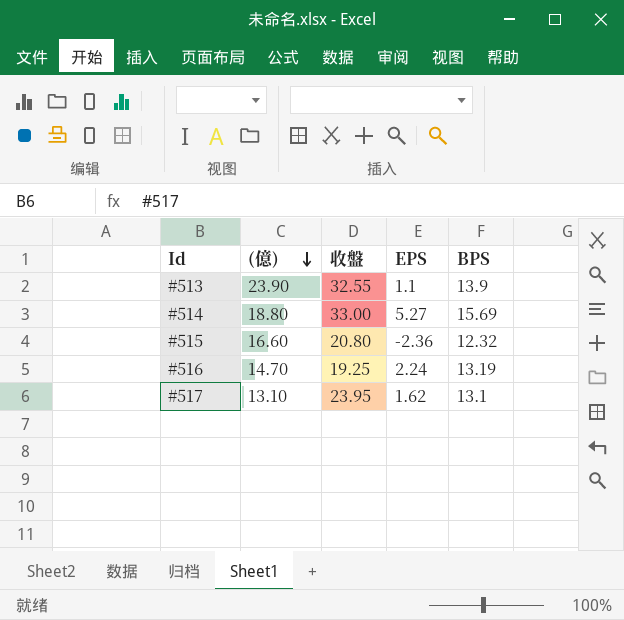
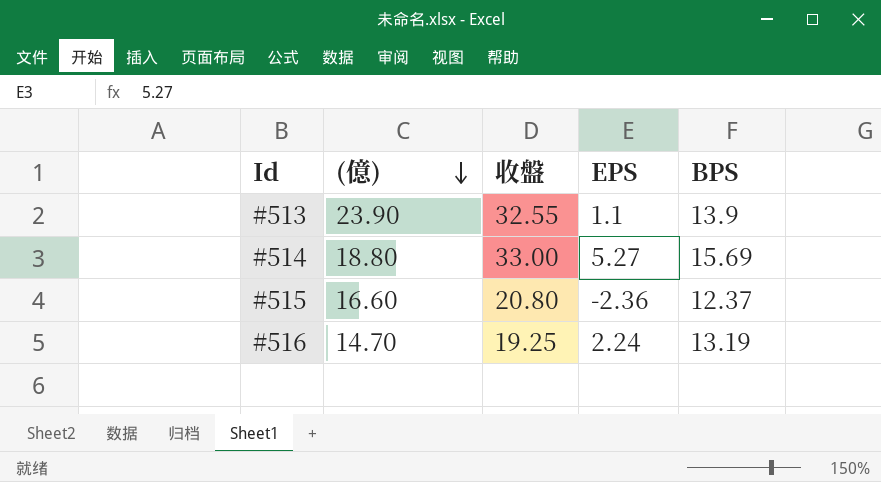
row #517: 13.10 | 23.95 | 1.62 | 13.1 -> none
#515 | BPS: 12.32 -> 12.37

